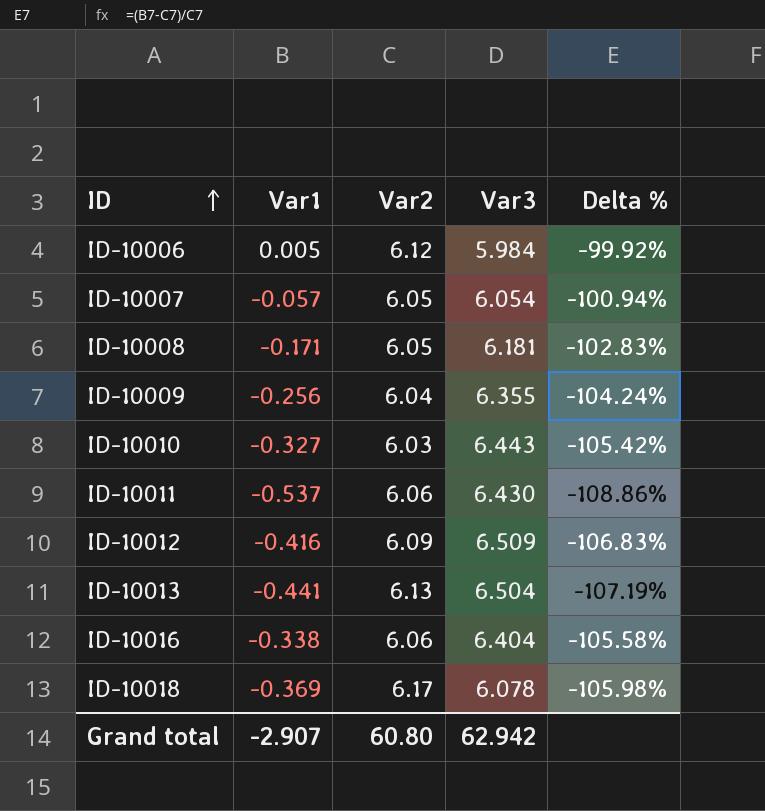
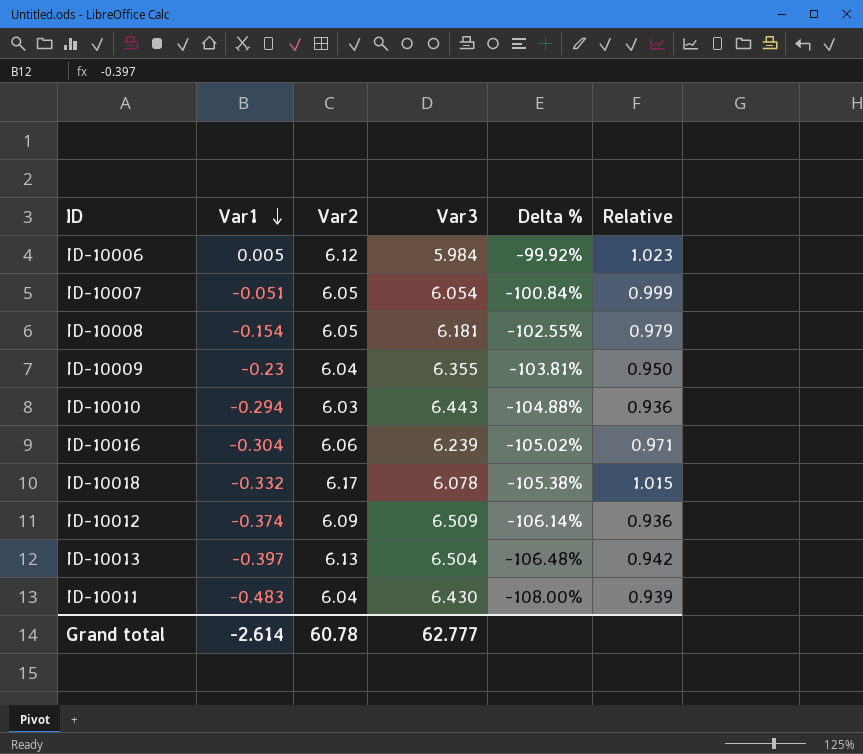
row order: ID ascending -> Var1 descending
column Relative | formula: none -> [Var2] / [Var3]
ID-10007 | Var1: -0.057 -> -0.051
ID-10007 | Delta %: -100.94% -> -100.84%
ID-10008 | Var1: -0.171 -> -0.154
ID-10008 | Delta %: -102.83% -> -102.55%
ID-10009 | Var1: -0.256 -> -0.23
ID-10009 | Delta %: -104.24% -> -103.81%
ID-10010 | Var1: -0.327 -> -0.294
ID-10010 | Delta %: -105.42% -> -104.88%
ID-10016 | Var1: -0.338 -> -0.304
ID-10016 | Var3: 6.404 -> 6.239
ID-10016 | Delta %: -105.58% -> -105.02%
ID-10018 | Var1: -0.369 -> -0.332
ID-10018 | Delta %: -105.98% -> -105.38%
ID-10012 | Var1: -0.416 -> -0.374
ID-10012 | Delta %: -106.83% -> -106.14%
ID-10013 | Var1: -0.441 -> -0.397
ID-10013 | Delta %: -107.19% -> -106.48%
ID-10011 | Var1: -0.537 -> -0.483
ID-10011 | Var2: 6.06 -> 6.04
ID-10011 | Delta %: -108.86% -> -108.00%
Grand total | Var1: -2.907 -> -2.614
Grand total | Var2: 60.80 -> 60.78
Grand total | Var3: 62.942 -> 62.777

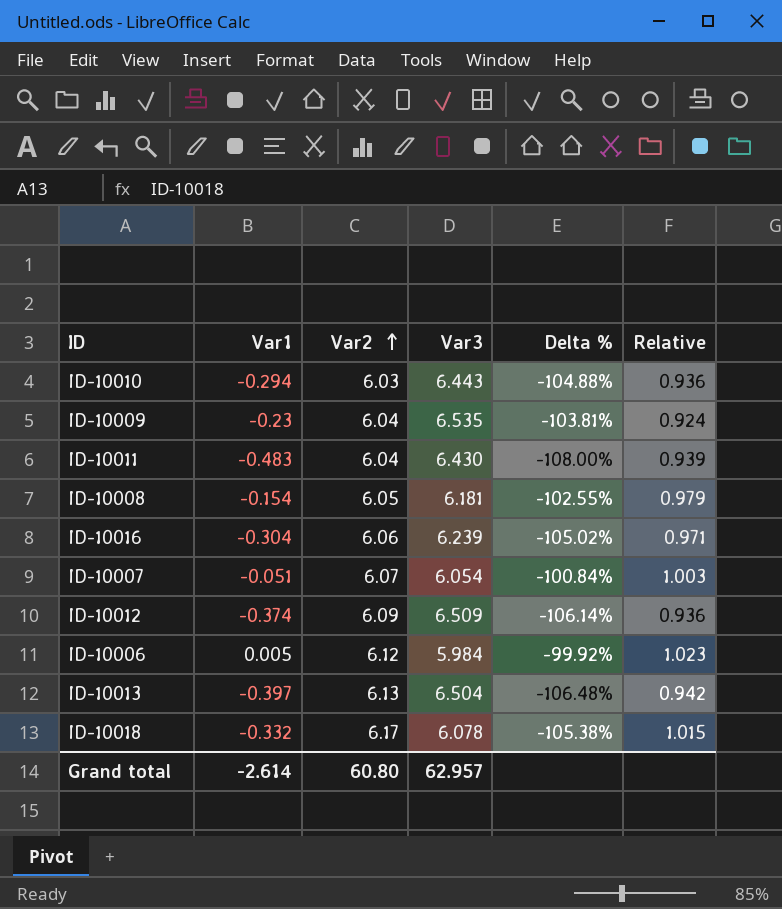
row order: Var1 descending -> Var2 ascending
ID-10009 | Var3: 6.355 -> 6.535
ID-10009 | Relative: 0.950 -> 0.924
ID-10007 | Var2: 6.05 -> 6.07
ID-10007 | Relative: 0.999 -> 1.003
Grand total | Var2: 60.78 -> 60.80
Grand total | Var3: 62.777 -> 62.957

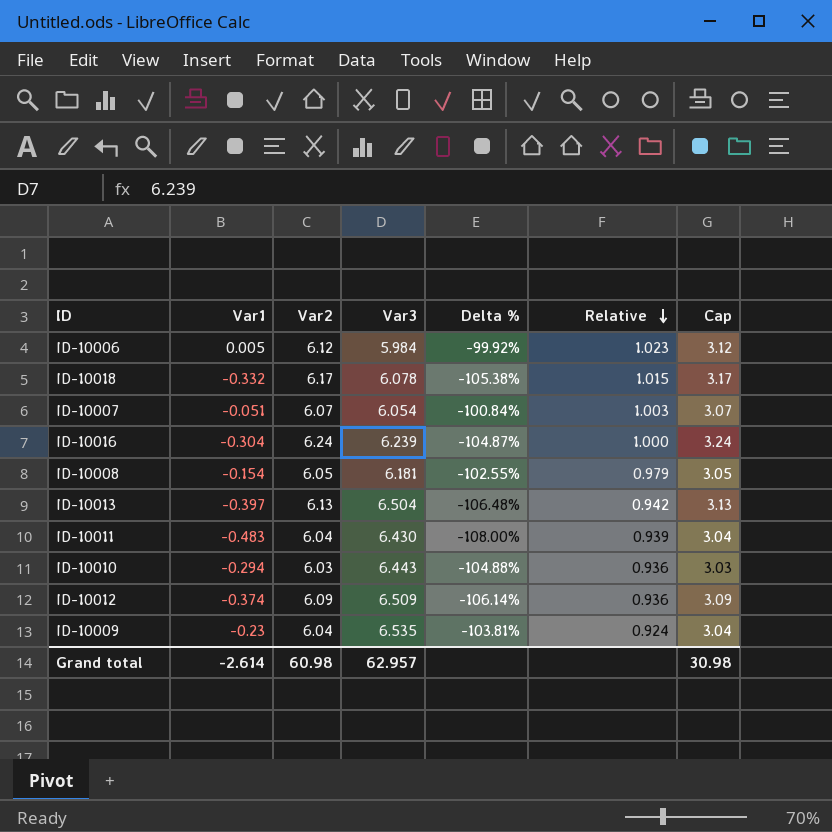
row order: Var2 ascending -> Relative descending
column Cap | formula: none -> [Var2] - 3
ID-10016 | Var2: 6.06 -> 6.24
ID-10016 | Delta %: -105.02% -> -104.87%
ID-10016 | Relative: 0.971 -> 1.000
Grand total | Var2: 60.80 -> 60.98

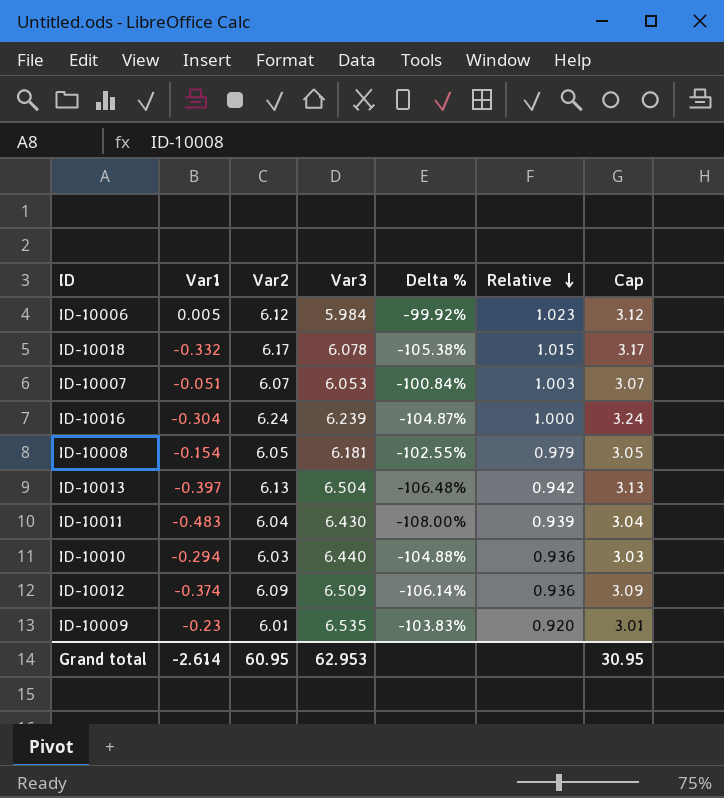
ID-10007 | Var3: 6.054 -> 6.053
ID-10010 | Var3: 6.443 -> 6.440
ID-10009 | Var2: 6.04 -> 6.01
ID-10009 | Delta %: -103.81% -> -103.83%
ID-10009 | Relative: 0.924 -> 0.920
ID-10009 | Cap: 3.04 -> 3.01
Grand total | Var2: 60.98 -> 60.95
Grand total | Var3: 62.957 -> 62.953
Grand total | Cap: 30.98 -> 30.95

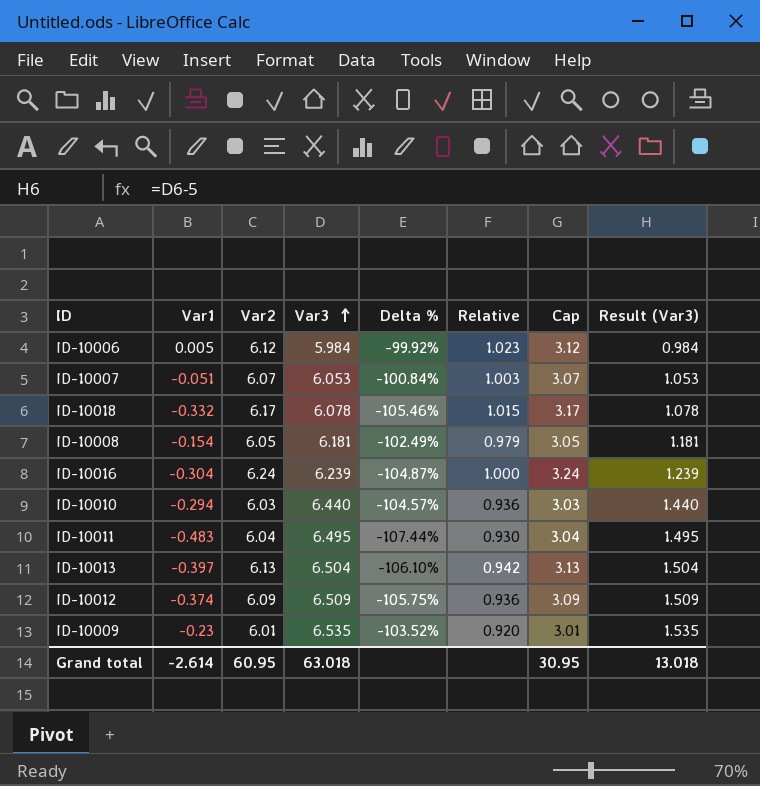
row order: Relative descending -> Var3 ascending
column Delta % | formula: ([Var1] - [Var2]) / [Var2] -> ([Var1] - [Var3]) / [Var3]
column Result (Var3) | formula: none -> [Var3] - 5
ID-10011 | Var3: 6.430 -> 6.495
ID-10011 | Relative: 0.939 -> 0.930
Grand total | Var3: 62.953 -> 63.018

